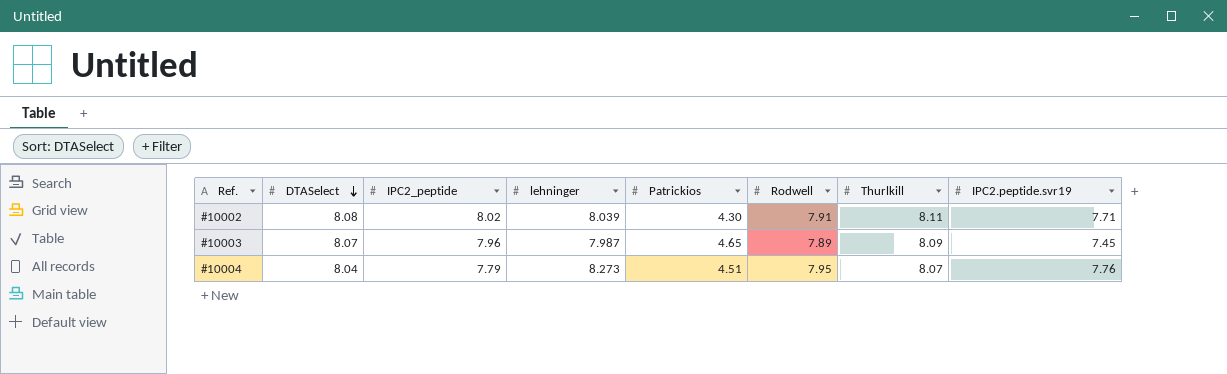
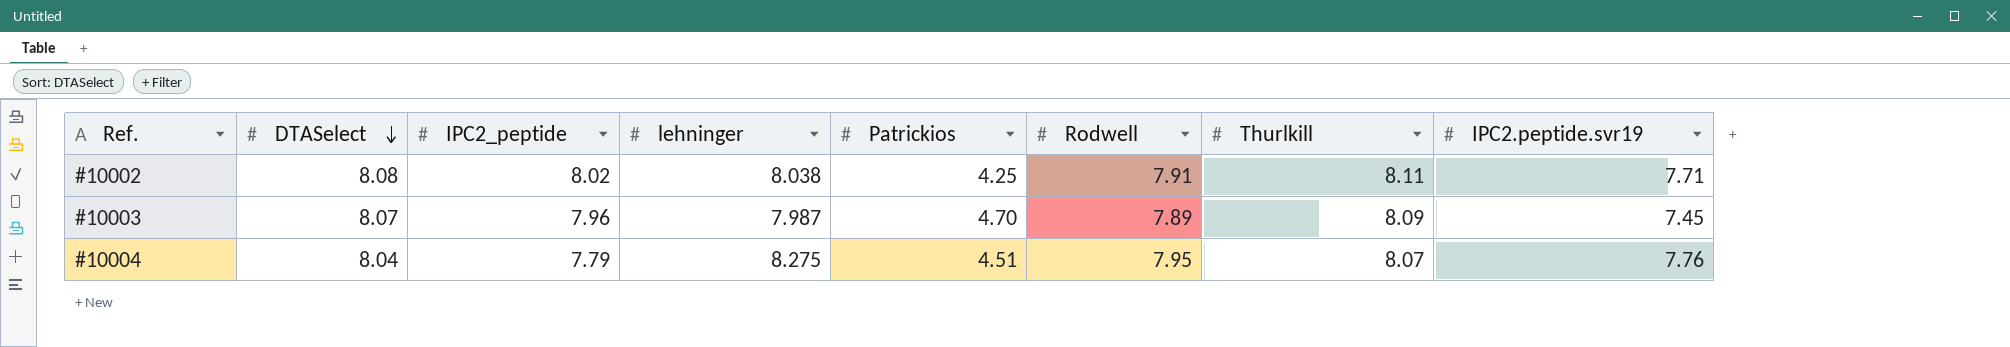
#10002 | lehninger: 8.039 -> 8.038
#10002 | Patrickios: 4.30 -> 4.25
#10003 | Patrickios: 4.65 -> 4.70
#10004 | lehninger: 8.273 -> 8.275

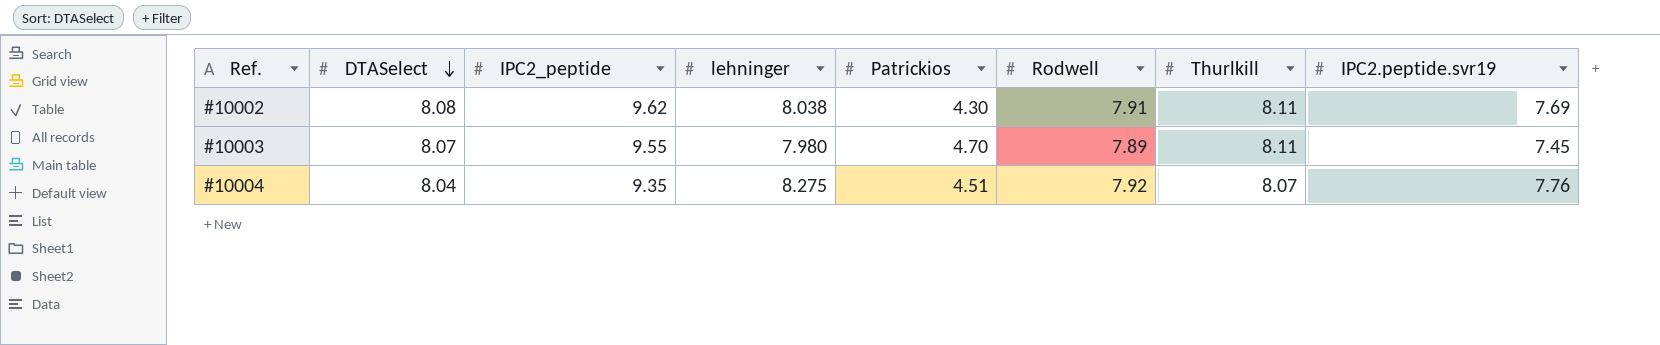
#10002 | IPC2_peptide: 8.02 -> 9.62
#10002 | Patrickios: 4.25 -> 4.30
#10002 | IPC2.peptide.svr19: 7.71 -> 7.69
#10003 | IPC2_peptide: 7.96 -> 9.55
#10003 | lehninger: 7.987 -> 7.980
#10003 | Thurlkill: 8.09 -> 8.11
#10004 | IPC2_peptide: 7.79 -> 9.35
#10004 | Rodwell: 7.95 -> 7.92

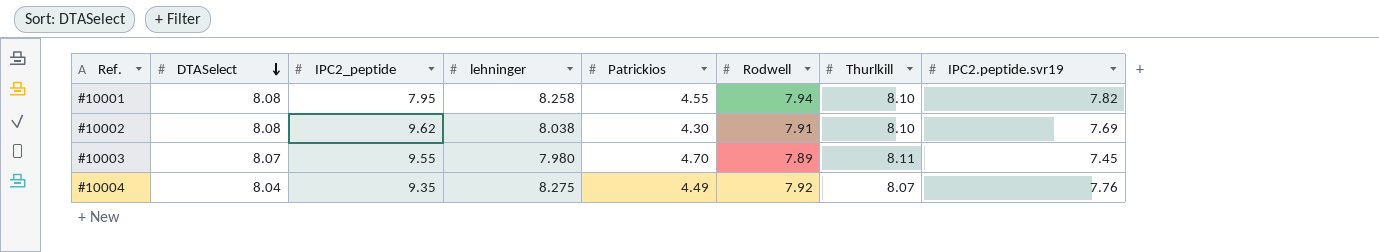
row #10001: none -> 8.08 | 7.95 | 8.258 | 4.55 | 7.94 | 8.10 | 7.82
#10002 | Thurlkill: 8.11 -> 8.10
#10004 | Patrickios: 4.51 -> 4.49

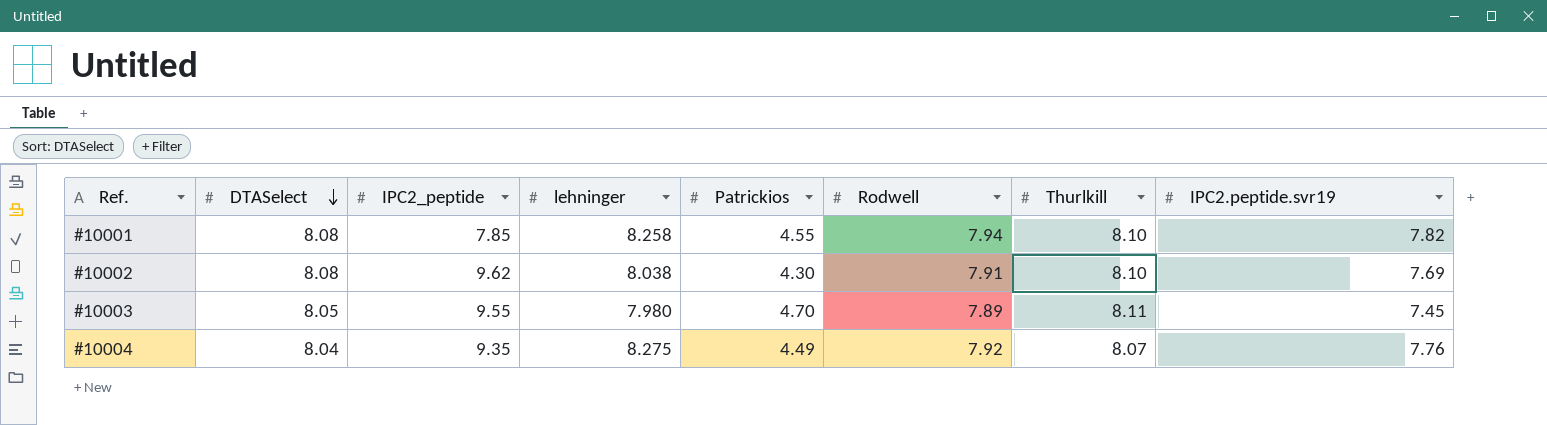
#10001 | IPC2_peptide: 7.95 -> 7.85
#10003 | DTASelect: 8.07 -> 8.05

